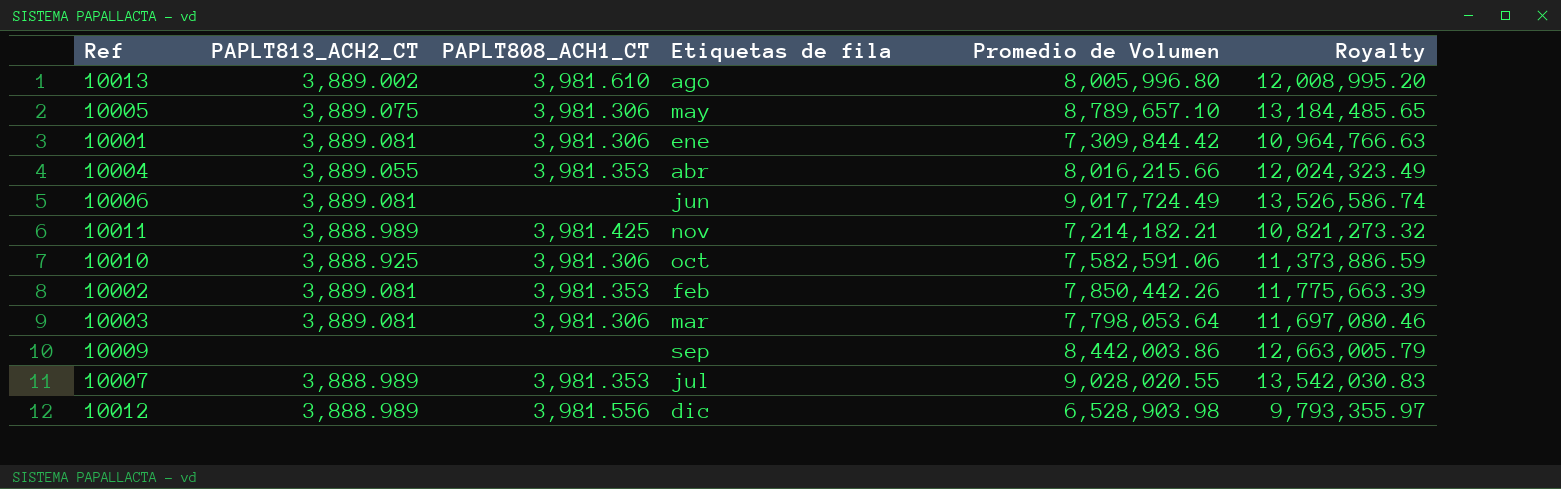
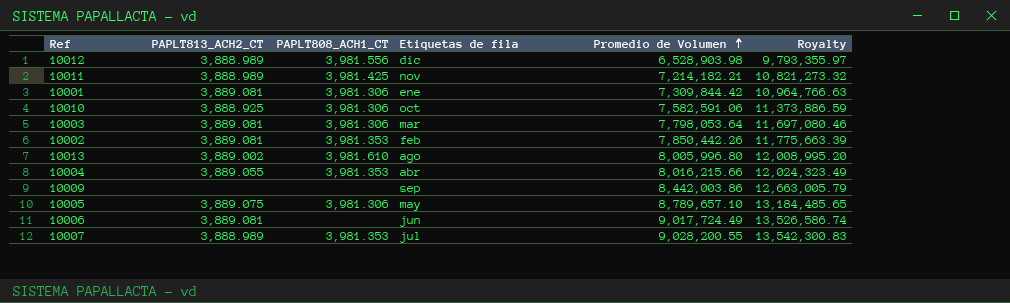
row order: none -> Promedio de Volumen ascending
10007 | Promedio de Volumen: 9,028,020.55 -> 9,028,200.55
10007 | Royalty: 13,542,030.83 -> 13,542,300.83

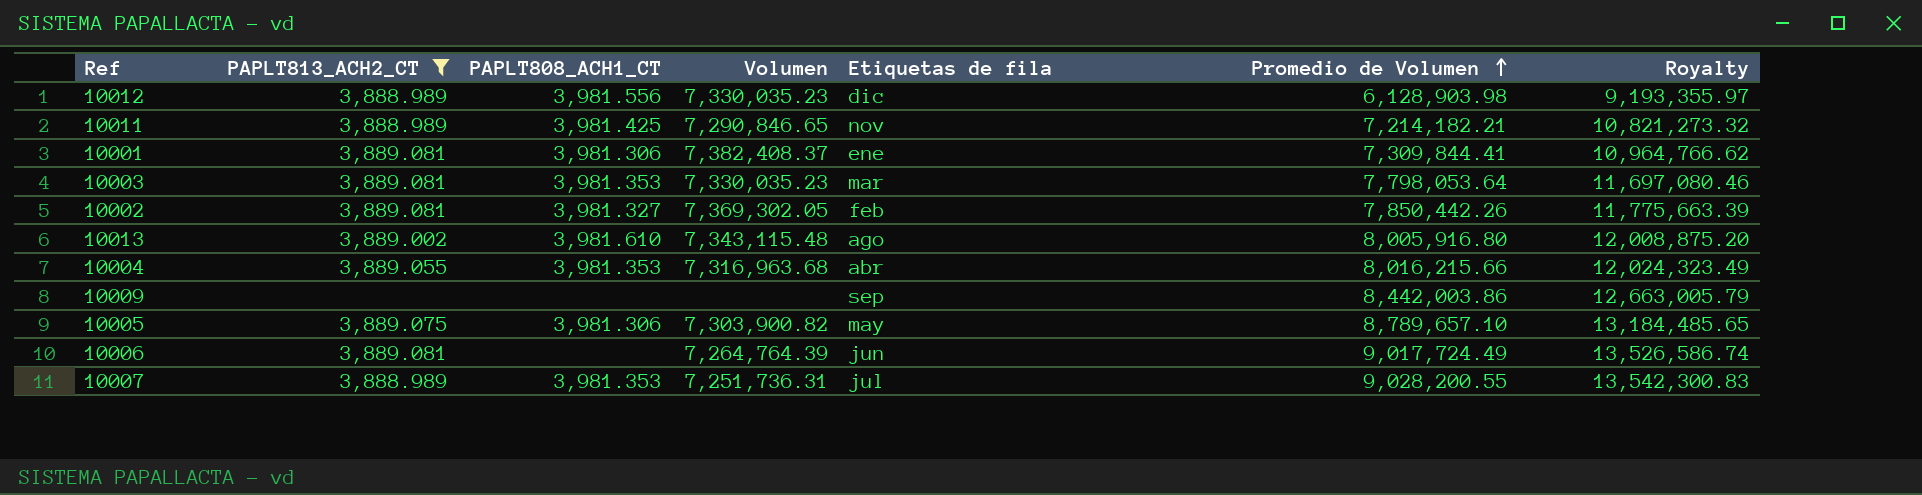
filter: none -> PAPLT813_ACH2_CT != 3,888.925
column Volumen | position: none -> 4
10012 | Promedio de Volumen: 6,528,903.98 -> 6,128,903.98
10012 | Royalty: 9,793,355.97 -> 9,193,355.97
10001 | Promedio de Volumen: 7,309,844.42 -> 7,309,844.41
10001 | Royalty: 10,964,766.63 -> 10,964,766.62
10003 | PAPLT808_ACH1_CT: 3,981.306 -> 3,981.353
10002 | PAPLT808_ACH1_CT: 3,981.353 -> 3,981.327
10013 | Promedio de Volumen: 8,005,996.80 -> 8,005,916.80
10013 | Royalty: 12,008,995.20 -> 12,008,875.20

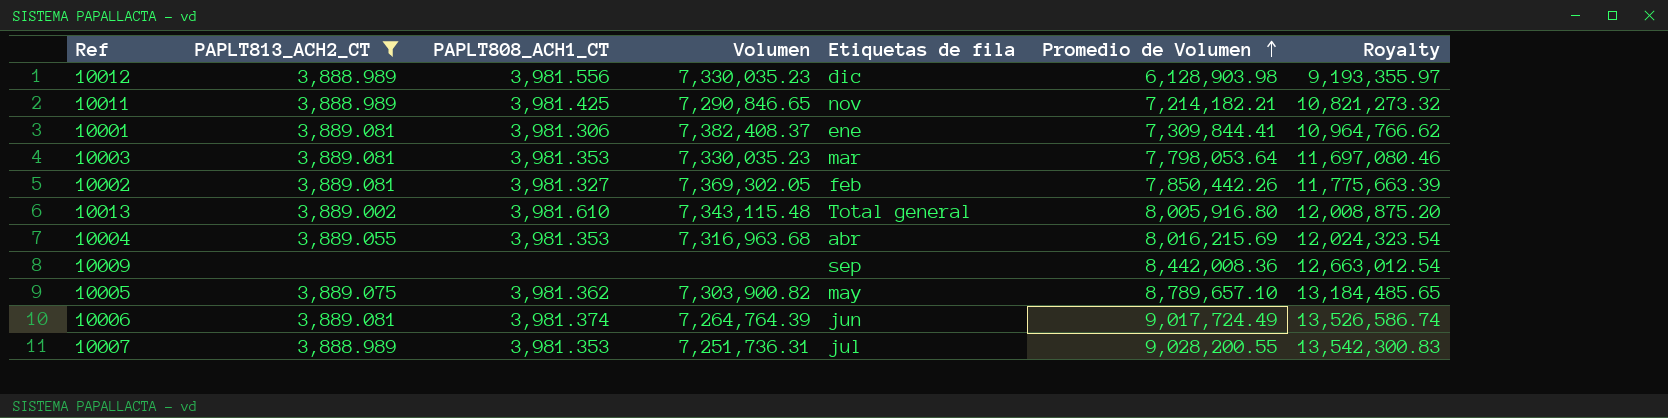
10013 | Etiquetas de fila: ago -> Total general
10004 | Promedio de Volumen: 8,016,215.66 -> 8,016,215.69
10004 | Royalty: 12,024,323.49 -> 12,024,323.54
10009 | Promedio de Volumen: 8,442,003.86 -> 8,442,008.36
10009 | Royalty: 12,663,005.79 -> 12,663,012.54
10005 | PAPLT808_ACH1_CT: 3,981.306 -> 3,981.362
10006 | PAPLT808_ACH1_CT: none -> 3,981.374

